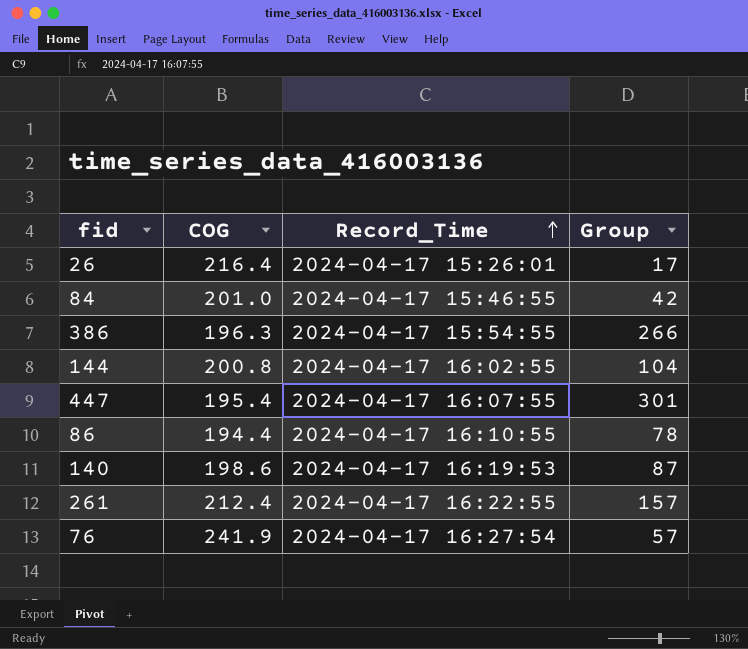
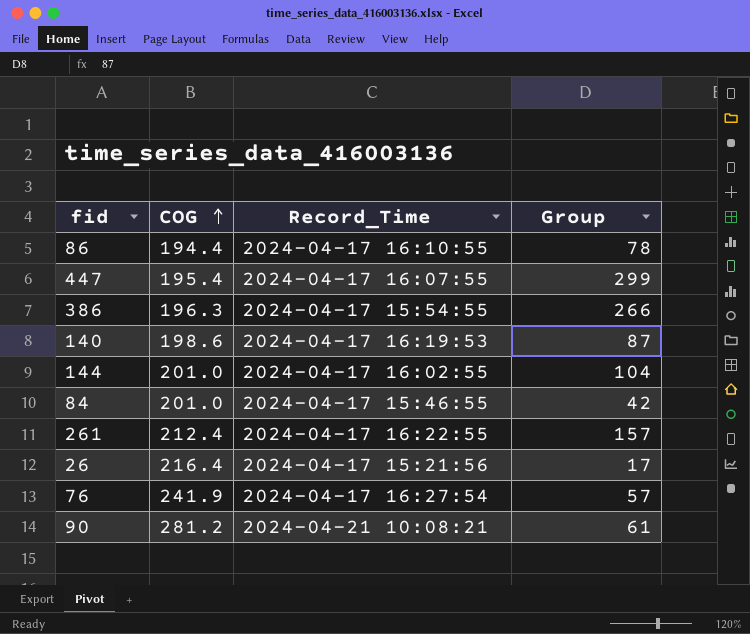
row order: Record_Time ascending -> COG ascending
447 | Group: 301 -> 299
144 | COG: 200.8 -> 201.0
26 | Record_Time: 2024-04-17 15:26:01 -> 2024-04-17 15:21:56
row 90: none -> 281.2 | 2024-04-21 10:08:21 | 61

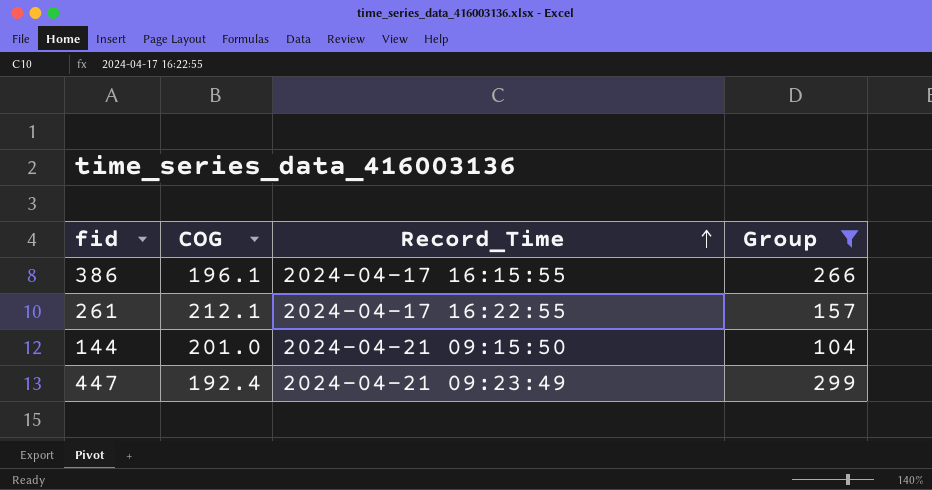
filter: none -> Group >= 104
row order: COG ascending -> Record_Time ascending
386 | COG: 196.3 -> 196.1
386 | Record_Time: 2024-04-17 15:54:55 -> 2024-04-17 16:15:55
261 | COG: 212.4 -> 212.1
144 | Record_Time: 2024-04-17 16:02:55 -> 2024-04-21 09:15:50
447 | COG: 195.4 -> 192.4
447 | Record_Time: 2024-04-17 16:07:55 -> 2024-04-21 09:23:49

